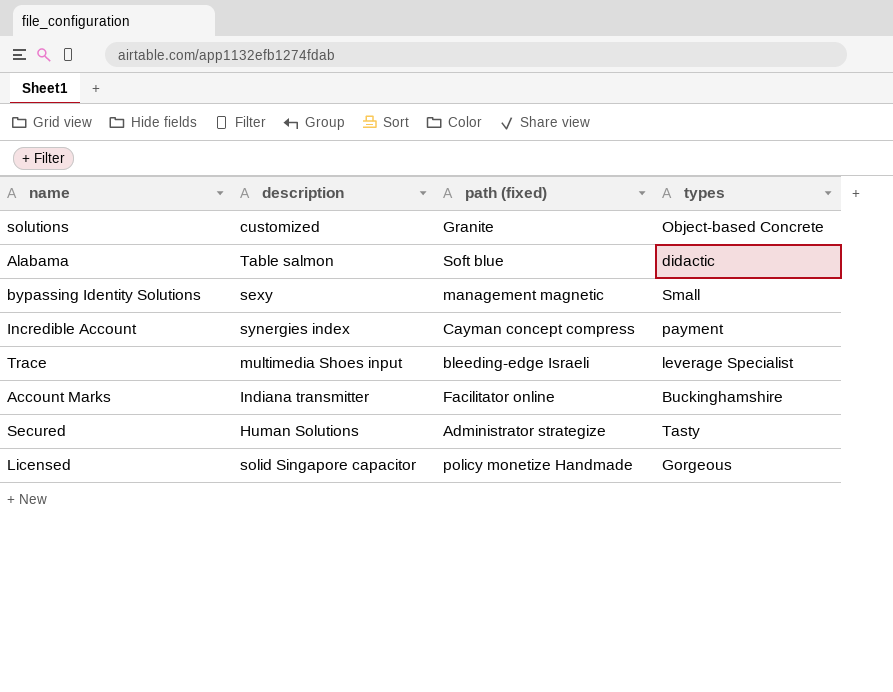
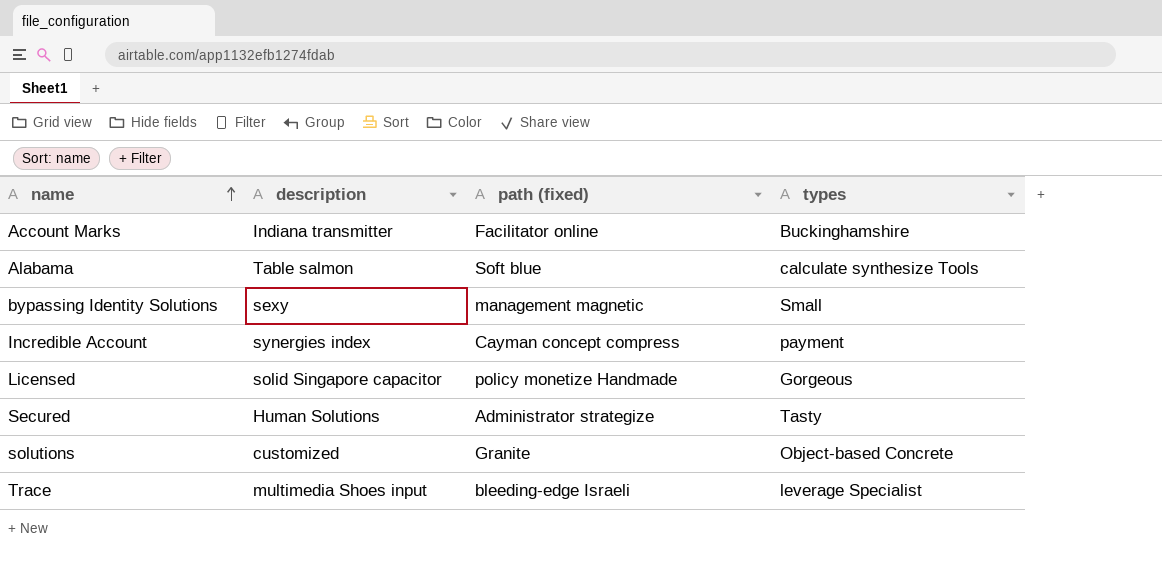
row order: none -> name ascending
Alabama | types: didactic -> calculate synthesize Tools

